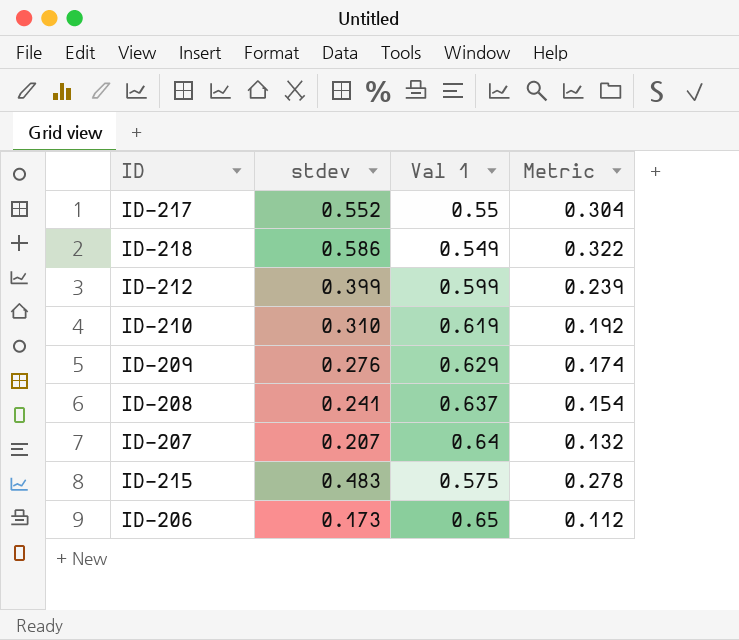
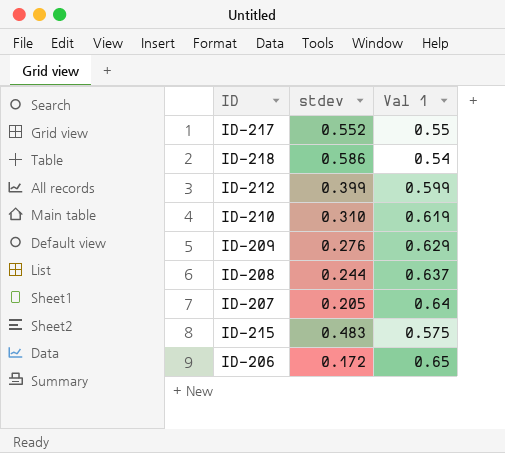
column Metric | formula: [stdev] * [Val 1] -> none
ID-218 | Val 1: 0.549 -> 0.54
ID-208 | stdev: 0.241 -> 0.244
ID-207 | stdev: 0.207 -> 0.205
ID-206 | stdev: 0.173 -> 0.172

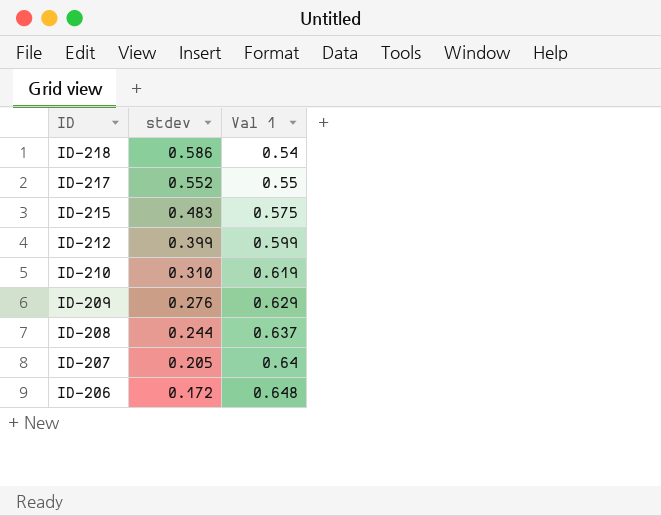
row order: none -> ID descending
ID-206 | Val 1: 0.65 -> 0.648

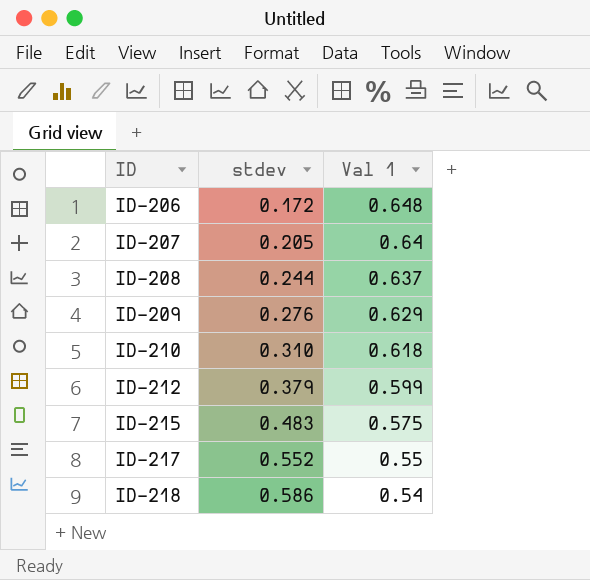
row order: ID descending -> ID ascending
ID-210 | Val 1: 0.619 -> 0.618
ID-212 | stdev: 0.399 -> 0.379

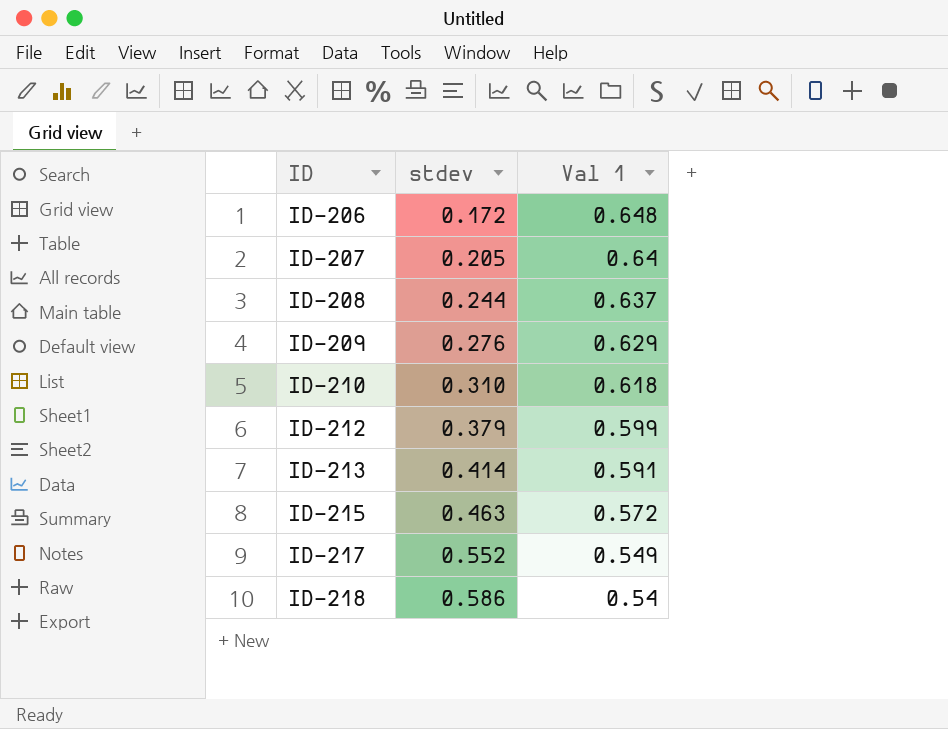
row ID-213: none -> 0.414 | 0.591
ID-215 | stdev: 0.483 -> 0.463
ID-215 | Val 1: 0.575 -> 0.572
ID-217 | Val 1: 0.55 -> 0.549

